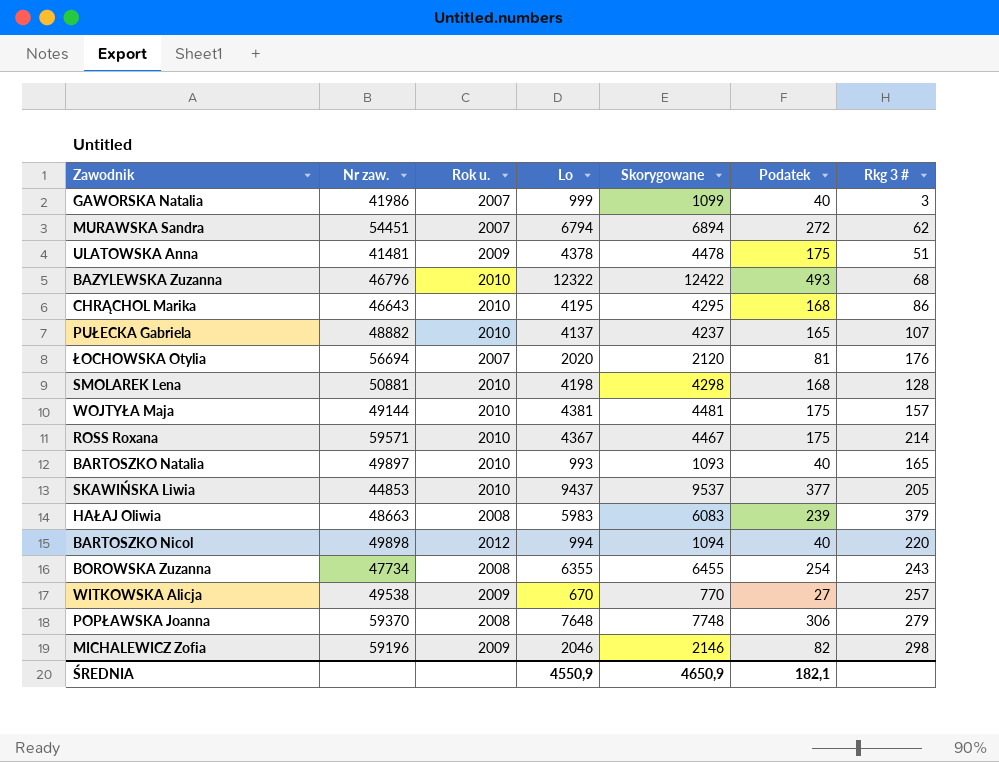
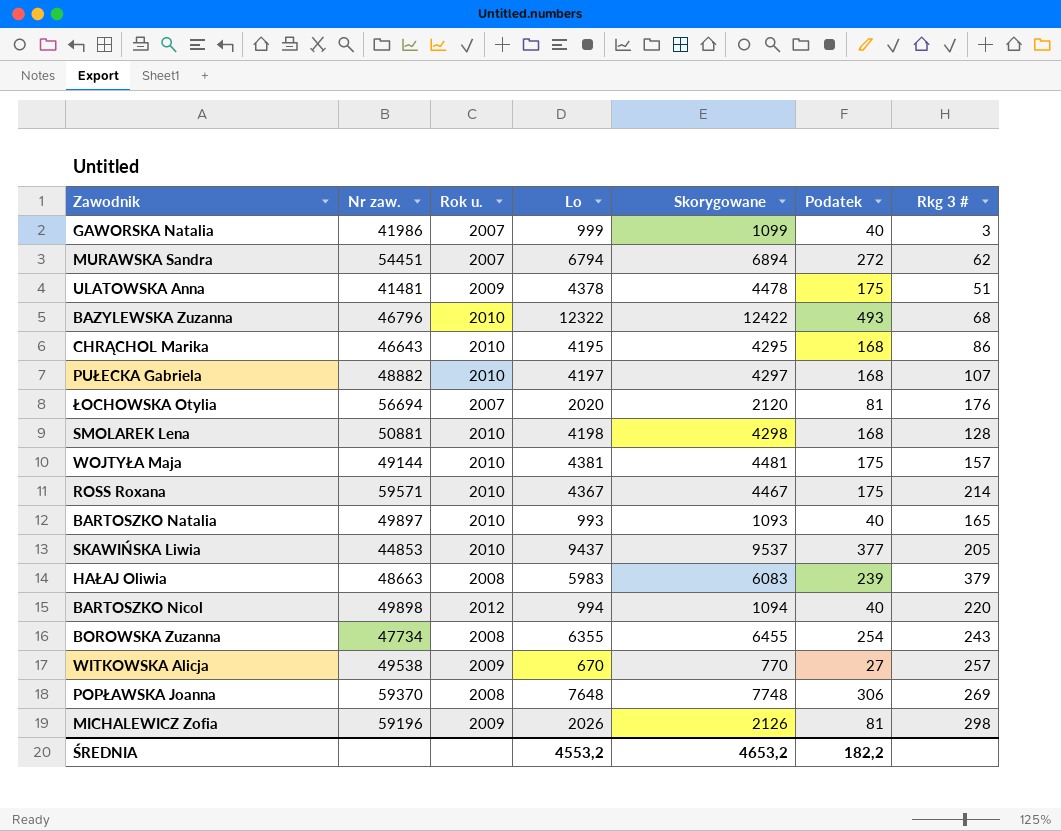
PUŁECKA Gabriela | Lo: 4137 -> 4197
PUŁECKA Gabriela | Skorygowane: 4237 -> 4297
PUŁECKA Gabriela | Podatek: 165 -> 168
POPŁAWSKA Joanna | Rkg 3 #: 279 -> 269
MICHALEWICZ Zofia | Lo: 2046 -> 2026
MICHALEWICZ Zofia | Skorygowane: 2146 -> 2126
MICHALEWICZ Zofia | Podatek: 82 -> 81
ŚREDNIA | Lo: 4550,9 -> 4553,2
ŚREDNIA | Skorygowane: 4650,9 -> 4653,2
ŚREDNIA | Podatek: 182,1 -> 182,2

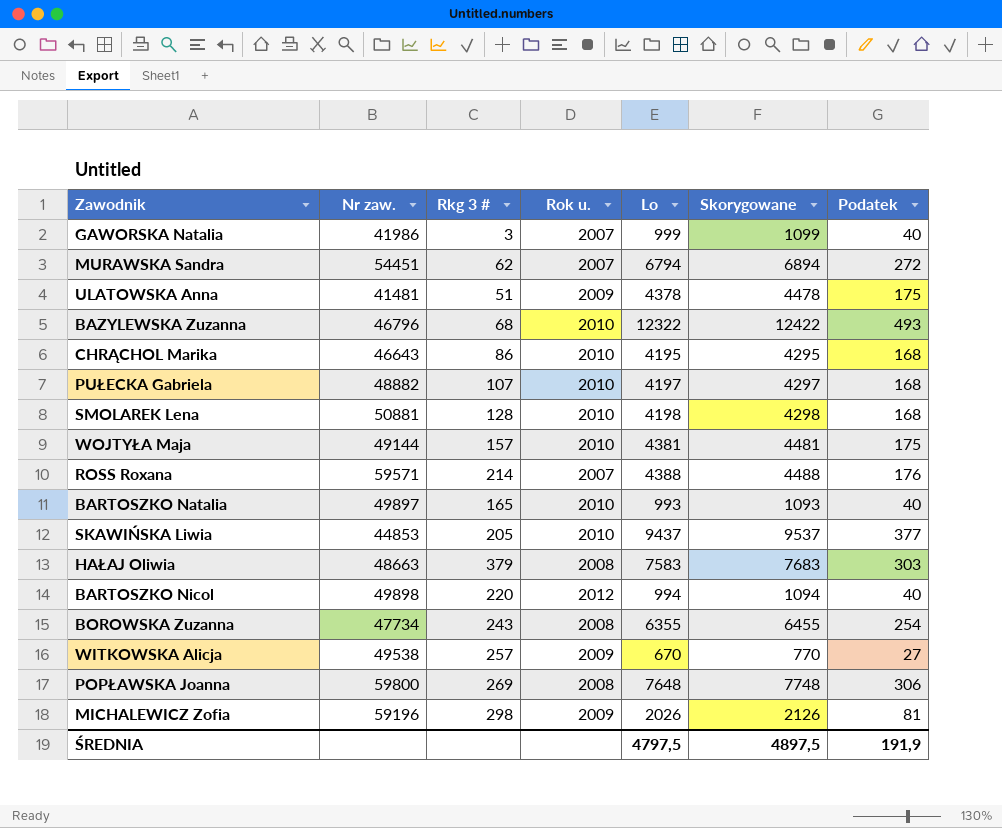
column Rkg 3 # | position: 7 -> 3
row ŁOCHOWSKA Otylia: 56694 | 2007 | 2020 | 2120 | 81 | 176 -> none
ROSS Roxana | Rok u.: 2010 -> 2007
ROSS Roxana | Lo: 4367 -> 4388
ROSS Roxana | Skorygowane: 4467 -> 4488
ROSS Roxana | Podatek: 175 -> 176
HAŁAJ Oliwia | Lo: 5983 -> 7583
HAŁAJ Oliwia | Skorygowane: 6083 -> 7683
HAŁAJ Oliwia | Podatek: 239 -> 303
POPŁAWSKA Joanna | Nr zaw.: 59370 -> 59800
ŚREDNIA | Lo: 4553,2 -> 4797,5
ŚREDNIA | Skorygowane: 4653,2 -> 4897,5
ŚREDNIA | Podatek: 182,2 -> 191,9

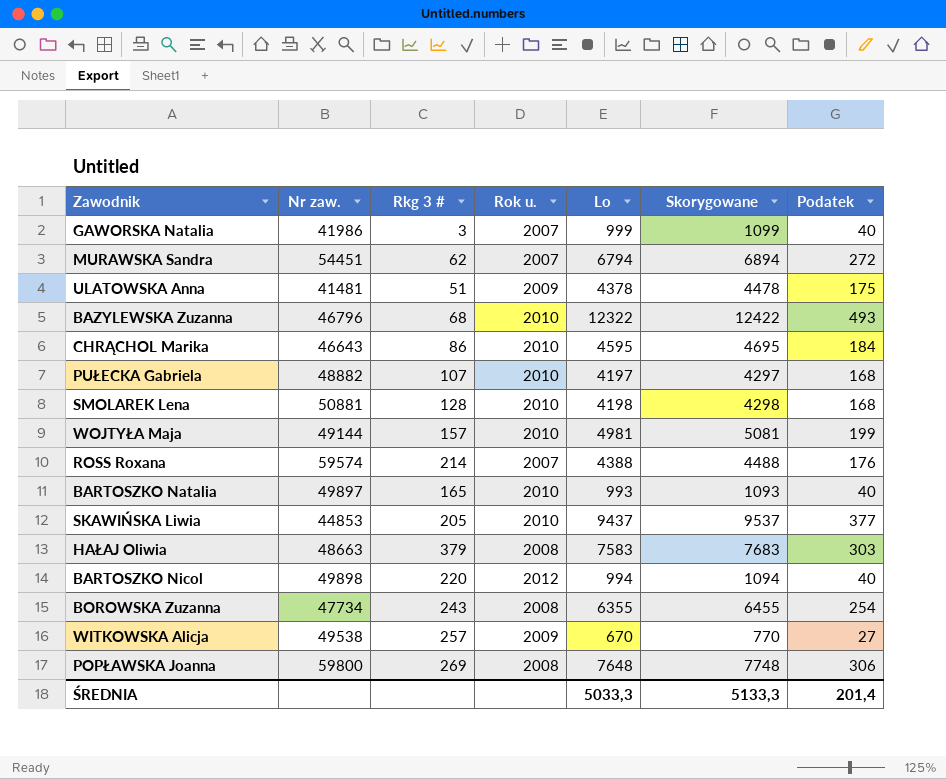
row MICHALEWICZ Zofia: 59196 | 298 | 2009 | 2026 | 2126 | 81 -> none
CHRĄCHOL Marika | Lo: 4195 -> 4595
CHRĄCHOL Marika | Skorygowane: 4295 -> 4695
CHRĄCHOL Marika | Podatek: 168 -> 184
WOJTYŁA Maja | Lo: 4381 -> 4981
WOJTYŁA Maja | Skorygowane: 4481 -> 5081
WOJTYŁA Maja | Podatek: 175 -> 199
ROSS Roxana | Nr zaw.: 59571 -> 59574
ŚREDNIA | Lo: 4797,5 -> 5033,3
ŚREDNIA | Skorygowane: 4897,5 -> 5133,3
ŚREDNIA | Podatek: 191,9 -> 201,4

